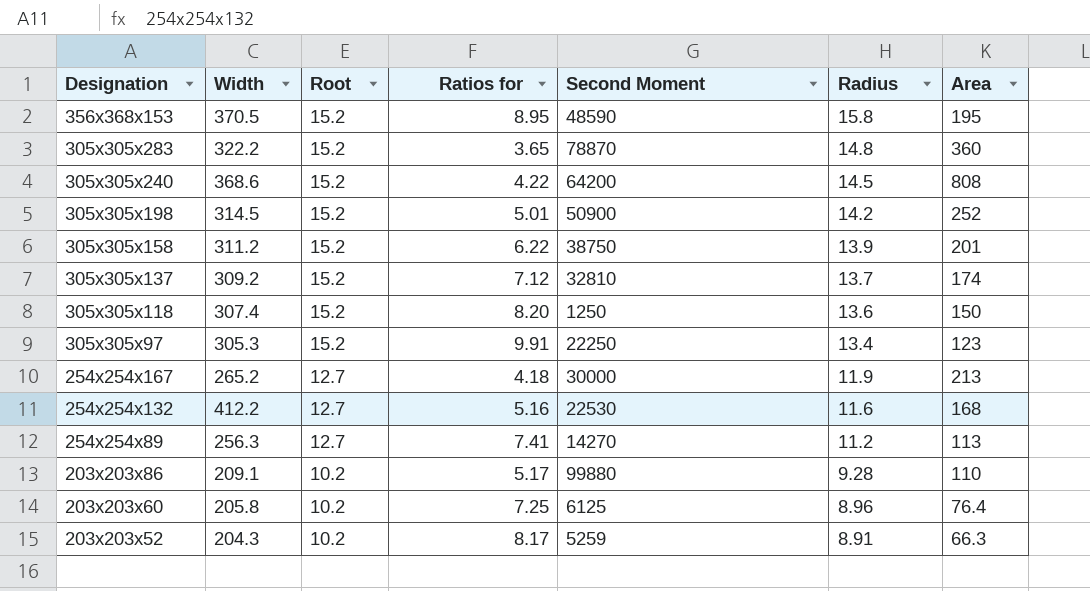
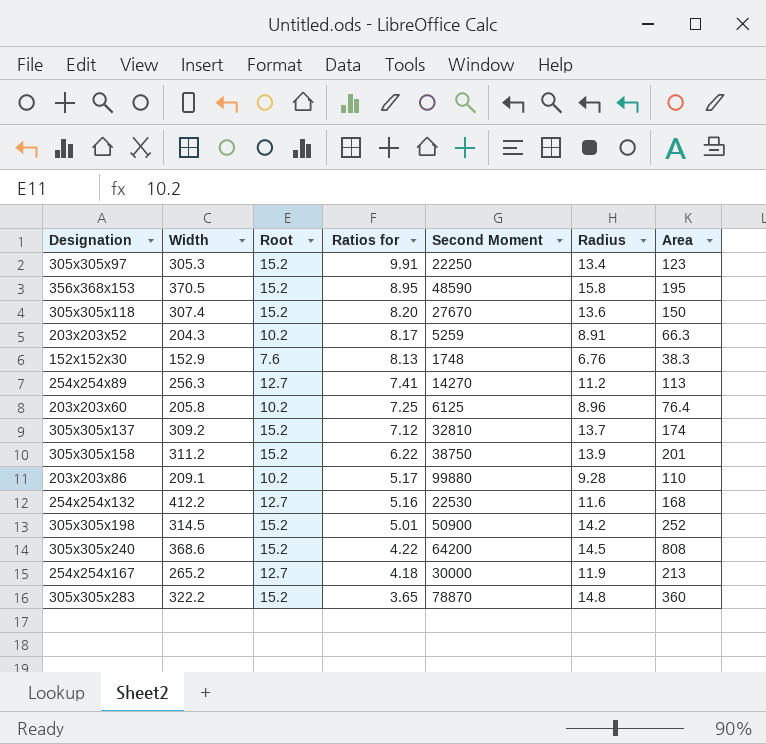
row order: Designation descending -> Ratios for descending
305x305x118 | Second Moment: 1250 -> 27670
row 152x152x30: none -> 152.9 | 7.6 | 8.13 | 1748 | 6.76 | 38.3

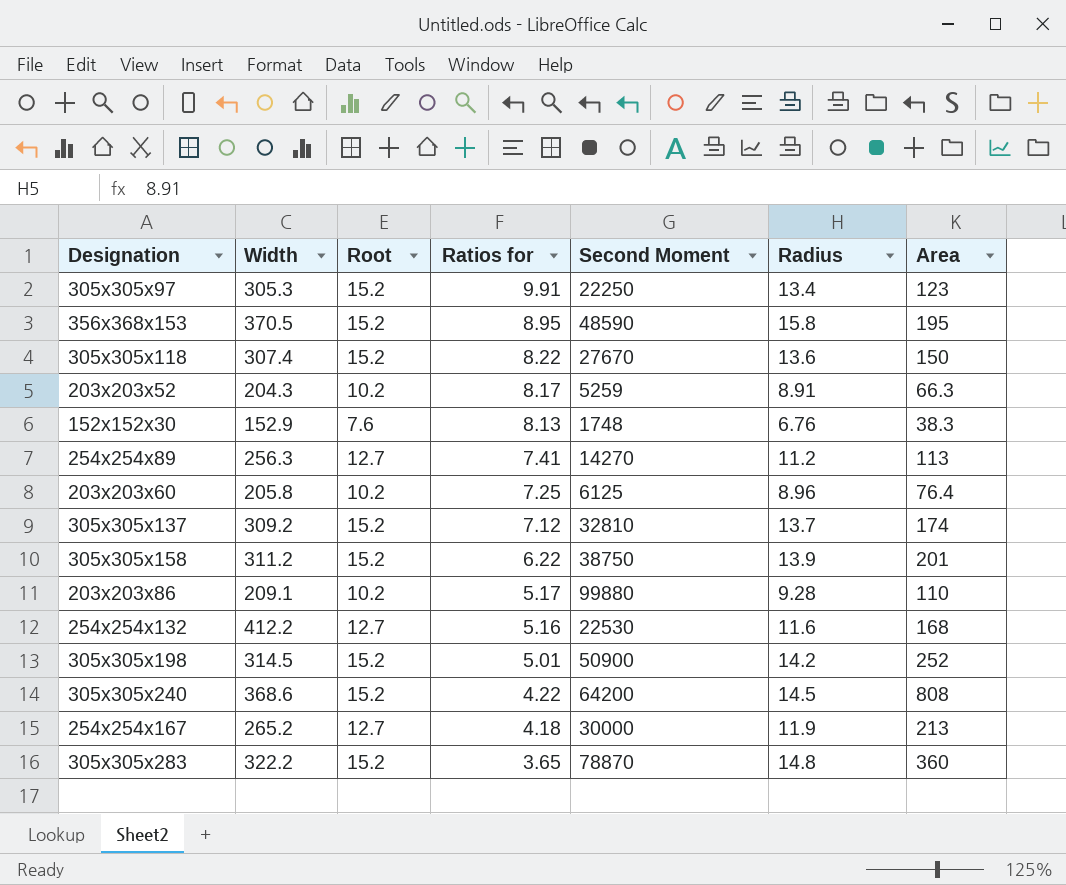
305x305x118 | Ratios for: 8.20 -> 8.22

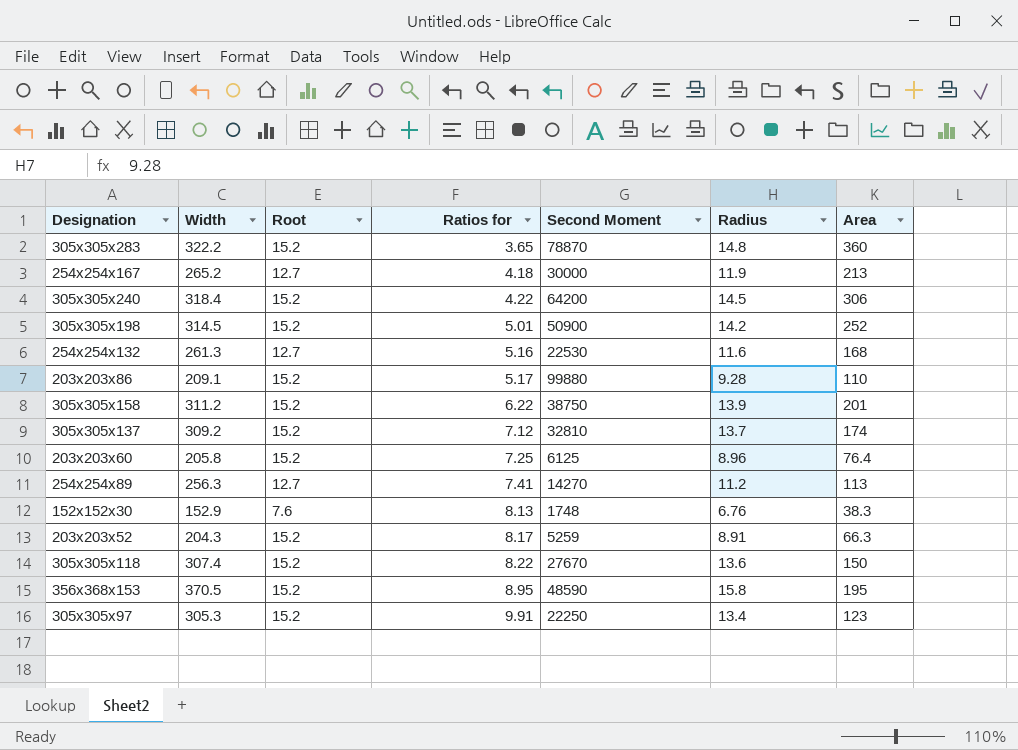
row order: Ratios for descending -> Ratios for ascending
305x305x240 | Width: 368.6 -> 318.4
305x305x240 | Area: 808 -> 306
254x254x132 | Width: 412.2 -> 261.3
203x203x86 | Root: 10.2 -> 15.2
203x203x60 | Root: 10.2 -> 15.2
203x203x52 | Root: 10.2 -> 15.2

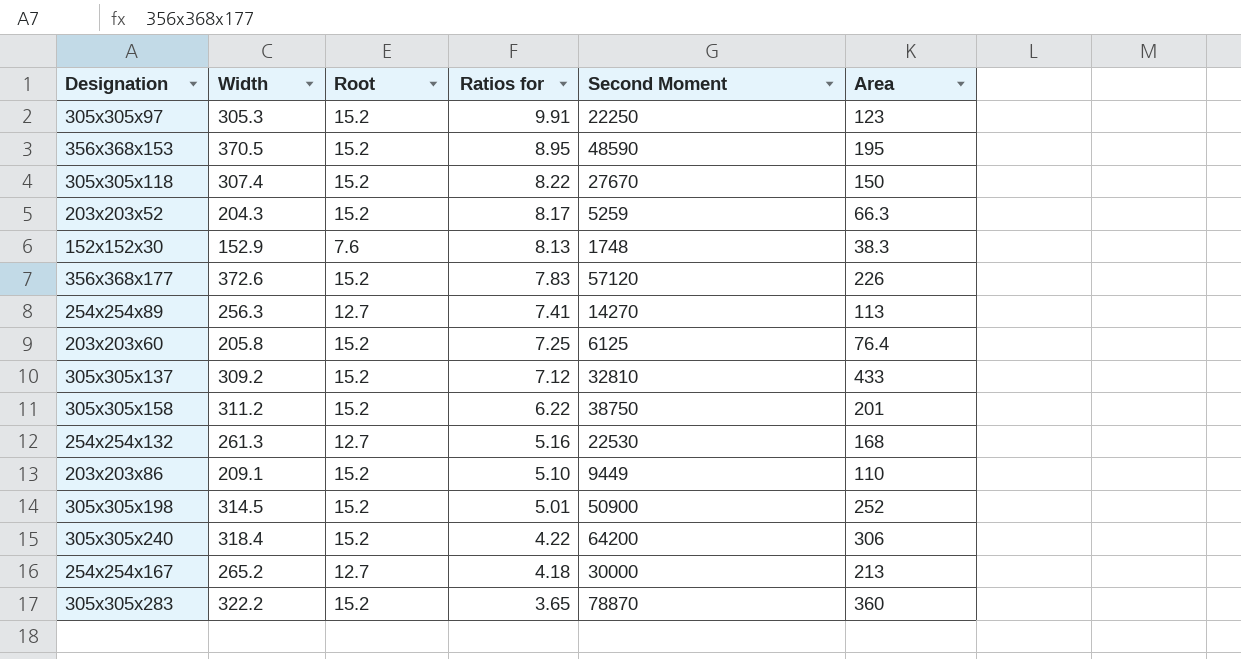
row order: Ratios for ascending -> Ratios for descending
column Radius | position: 6 -> none
row 356x368x177: none -> 372.6 | 15.2 | 7.83 | 57120 | 226
305x305x137 | Area: 174 -> 433
203x203x86 | Ratios for: 5.17 -> 5.10
203x203x86 | Second Moment: 99880 -> 9449

